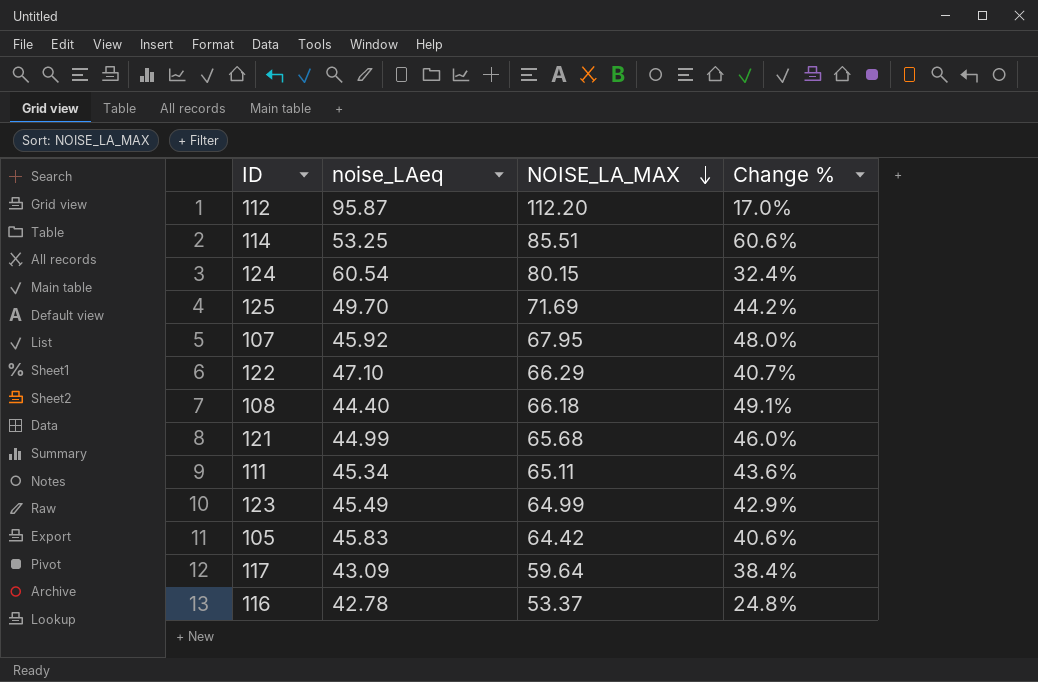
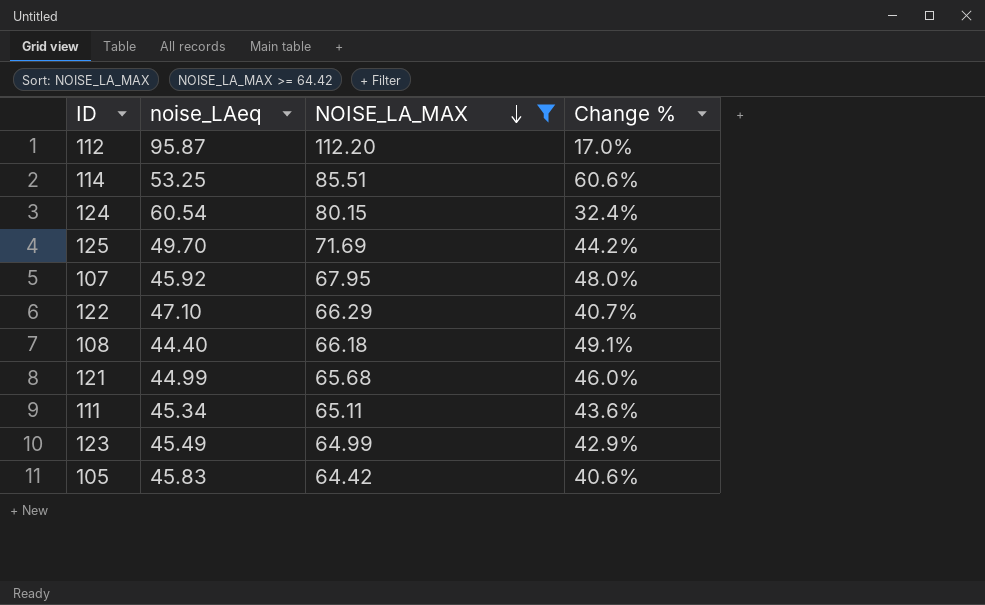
filter: none -> NOISE_LA_MAX >= 64.42

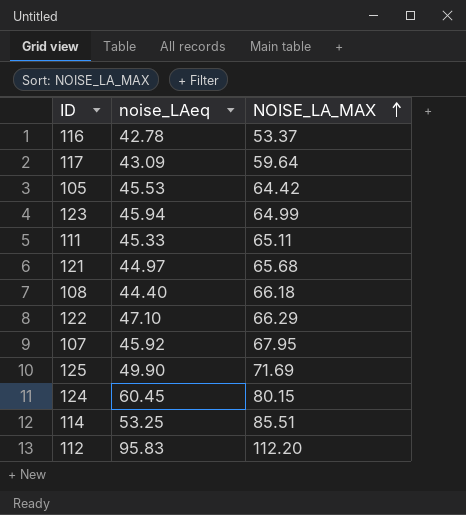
filter: NOISE_LA_MAX >= 64.42 -> none
row order: NOISE_LA_MAX descending -> NOISE_LA_MAX ascending
column Change % | formula: ([NOISE_LA_MAX] - [noise_LAeq]) / [noise_LAeq] -> none
105 | noise_LAeq: 45.83 -> 45.53
123 | noise_LAeq: 45.49 -> 45.94
111 | noise_LAeq: 45.34 -> 45.33
121 | noise_LAeq: 44.99 -> 44.97
125 | noise_LAeq: 49.70 -> 49.90
124 | noise_LAeq: 60.54 -> 60.45
112 | noise_LAeq: 95.87 -> 95.83

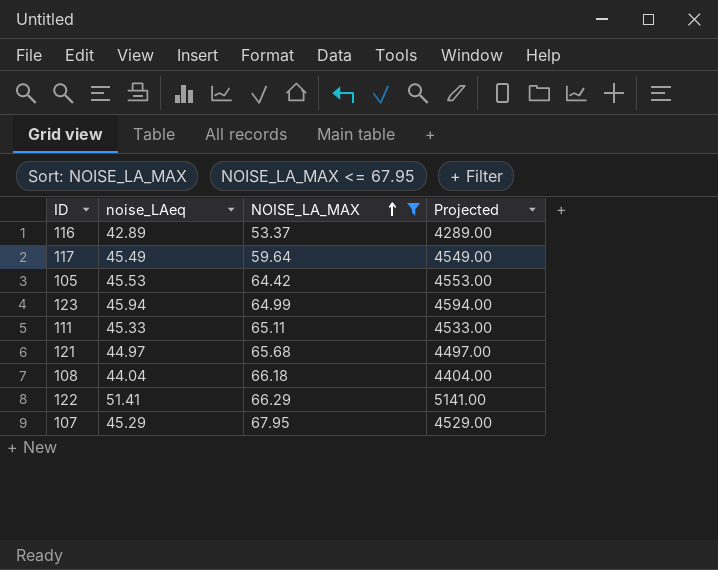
filter: none -> NOISE_LA_MAX <= 67.95
column Projected | formula: none -> [noise_LAeq] * 100
116 | noise_LAeq: 42.78 -> 42.89
117 | noise_LAeq: 43.09 -> 45.49
108 | noise_LAeq: 44.40 -> 44.04
122 | noise_LAeq: 47.10 -> 51.41
107 | noise_LAeq: 45.92 -> 45.29

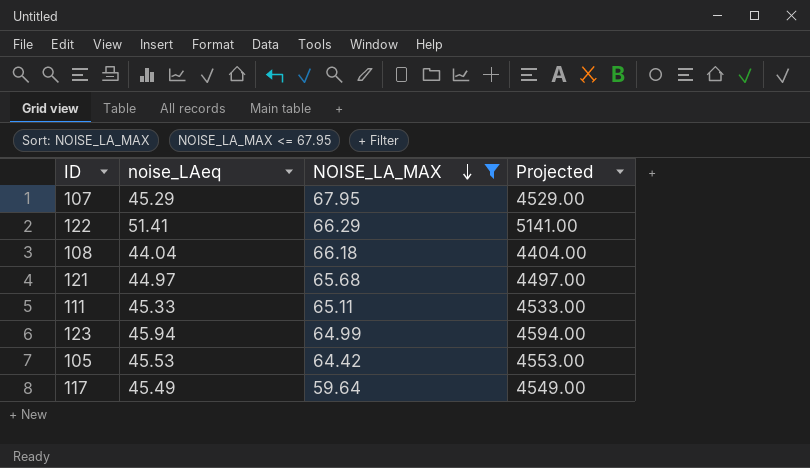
row order: NOISE_LA_MAX ascending -> NOISE_LA_MAX descending
row 116: 42.89 | 53.37 | 4289.00 -> none

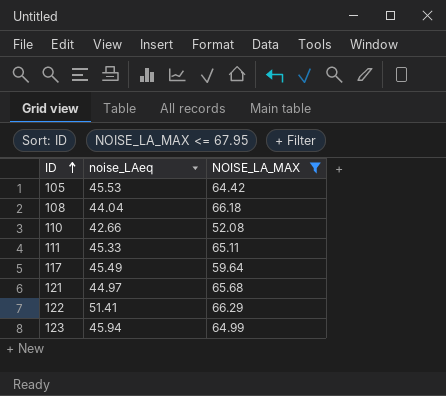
row order: NOISE_LA_MAX descending -> ID ascending
column Projected | formula: [noise_LAeq] * 100 -> none
row 107: 45.29 | 67.95 | 4529.00 -> none
row 110: none -> 42.66 | 52.08

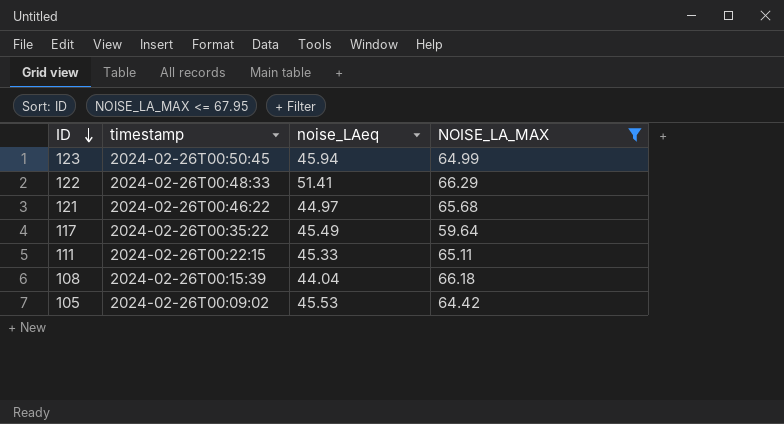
row order: ID ascending -> ID descending
column timestamp | position: none -> 2
row 110: 42.66 | 52.08 -> none

